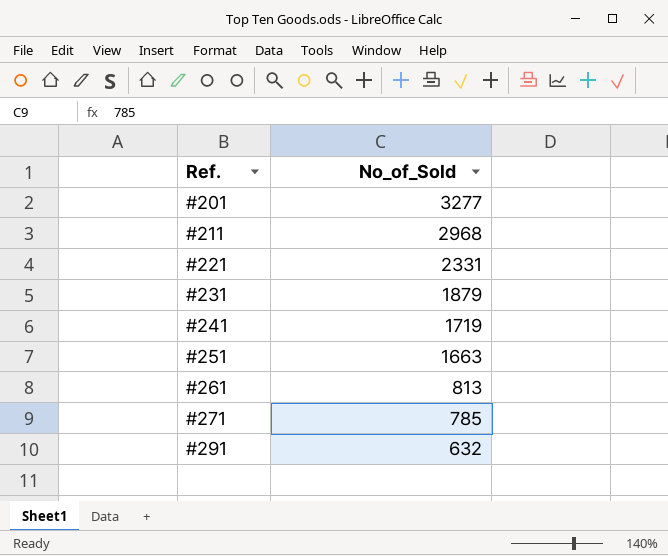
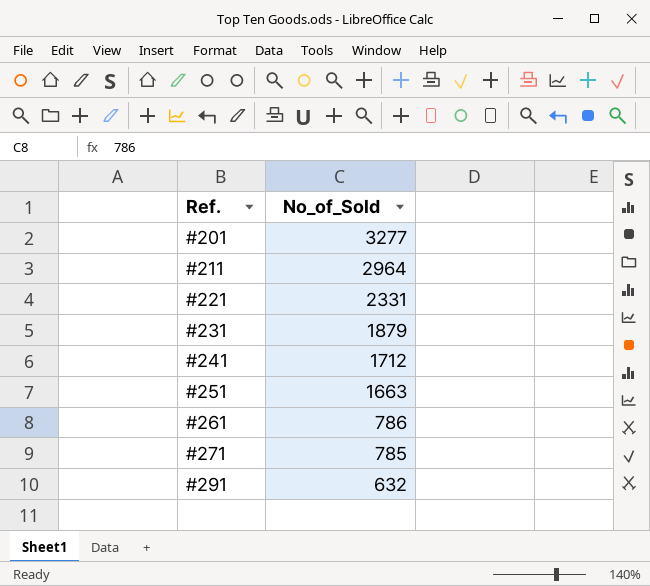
#211 | No_of_Sold: 2968 -> 2964
#241 | No_of_Sold: 1719 -> 1712
#261 | No_of_Sold: 813 -> 786

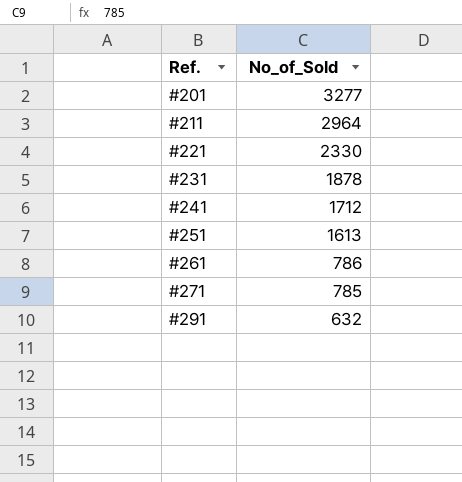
#221 | No_of_Sold: 2331 -> 2330
#231 | No_of_Sold: 1879 -> 1878
#251 | No_of_Sold: 1663 -> 1613

